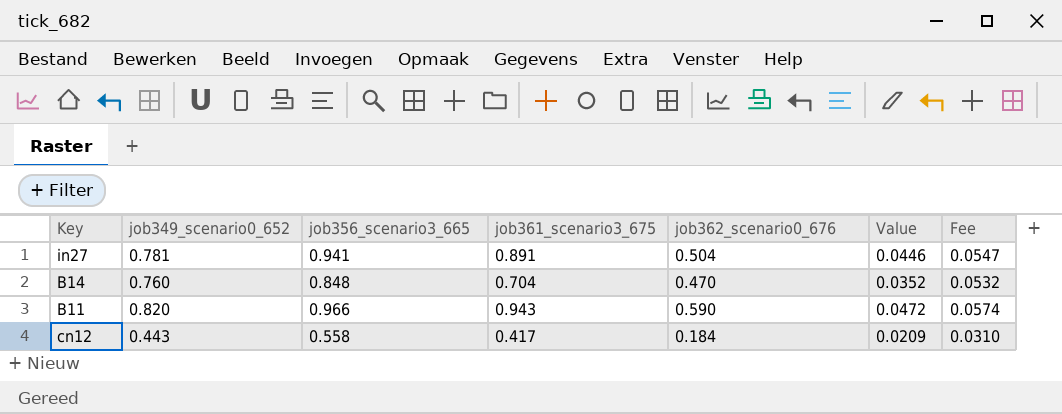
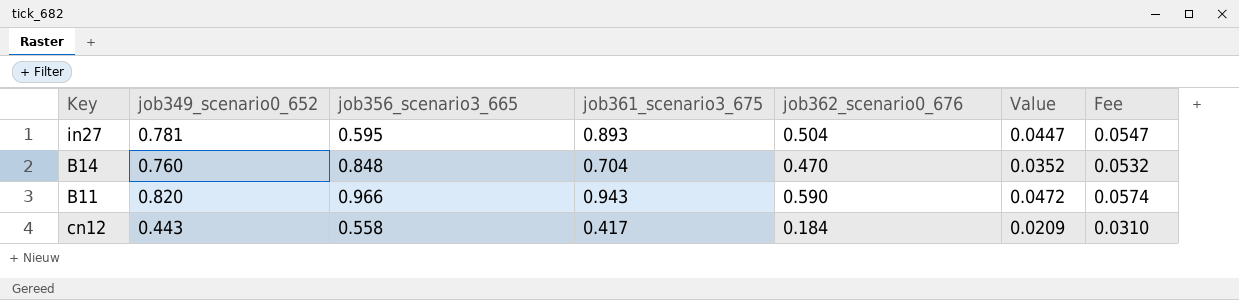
in27 | job356_scenario3_665: 0.941 -> 0.595
in27 | job361_scenario3_675: 0.891 -> 0.893
in27 | Value: 0.0446 -> 0.0447

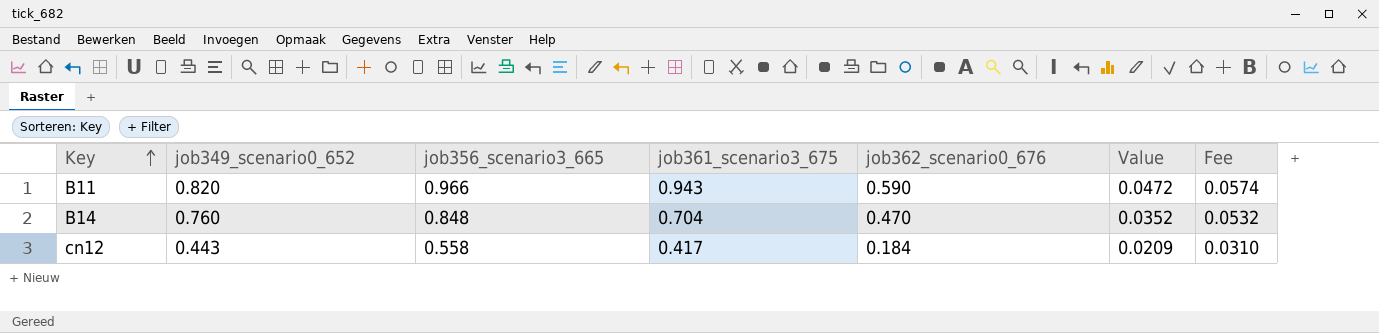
row order: none -> Key ascending
row in27: 0.781 | 0.595 | 0.893 | 0.504 | 0.0447 | 0.0547 -> none

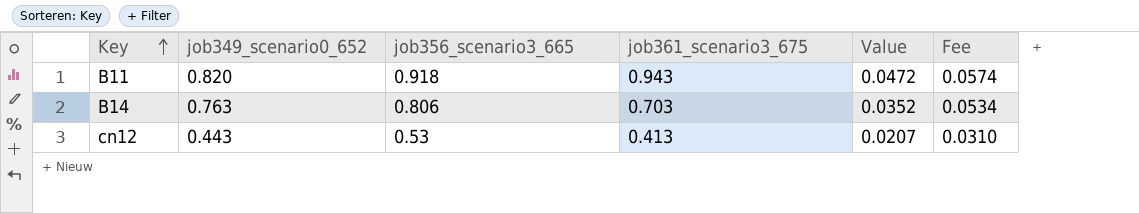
column job362_scenario0_676 | position: 5 -> none
B11 | job356_scenario3_665: 0.966 -> 0.918
B14 | job349_scenario0_652: 0.760 -> 0.763
B14 | job356_scenario3_665: 0.848 -> 0.806
B14 | job361_scenario3_675: 0.704 -> 0.703
B14 | Fee: 0.0532 -> 0.0534
cn12 | job356_scenario3_665: 0.558 -> 0.53
cn12 | job361_scenario3_675: 0.417 -> 0.413
cn12 | Value: 0.0209 -> 0.0207

